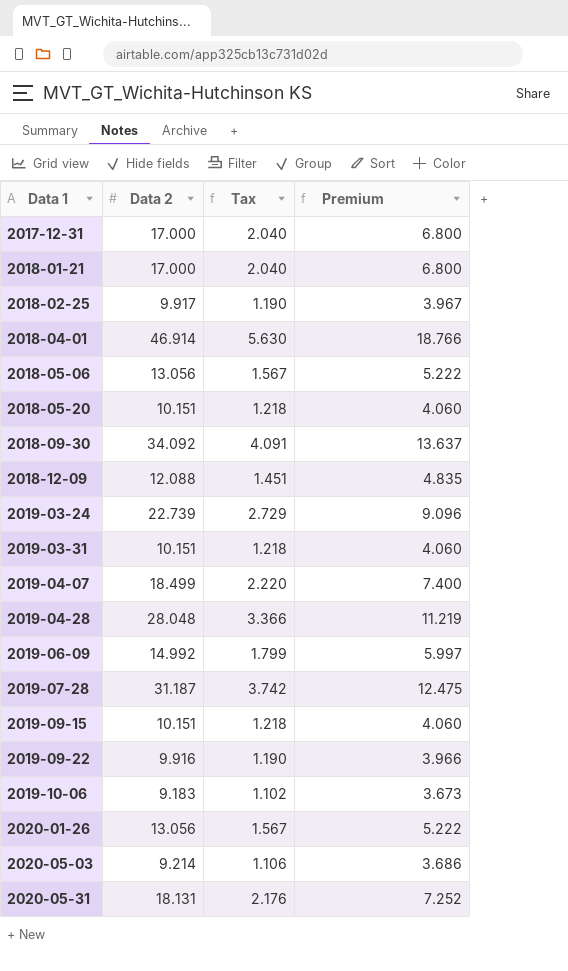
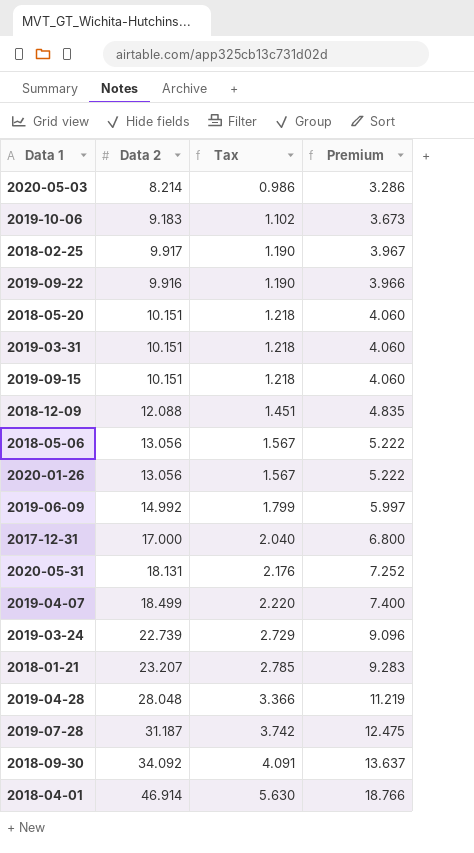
row order: Data 1 ascending -> Tax ascending
2020-05-03 | Data 2: 9.214 -> 8.214
2020-05-03 | Tax: 1.106 -> 0.986
2020-05-03 | Premium: 3.686 -> 3.286
2018-01-21 | Data 2: 17.000 -> 23.207
2018-01-21 | Tax: 2.040 -> 2.785
2018-01-21 | Premium: 6.800 -> 9.283

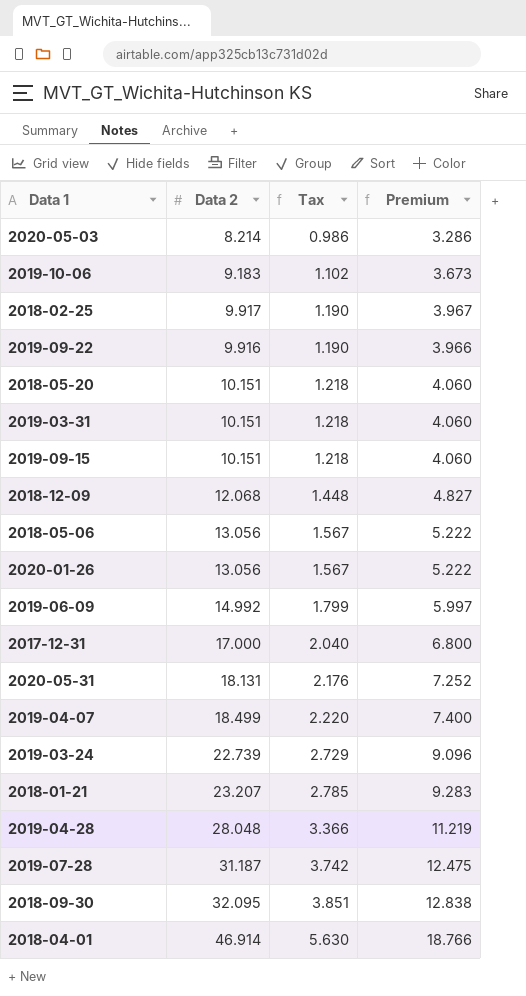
2018-12-09 | Data 2: 12.088 -> 12.068
2018-12-09 | Tax: 1.451 -> 1.448
2018-12-09 | Premium: 4.835 -> 4.827
2018-09-30 | Data 2: 34.092 -> 32.095
2018-09-30 | Tax: 4.091 -> 3.851
2018-09-30 | Premium: 13.637 -> 12.838

